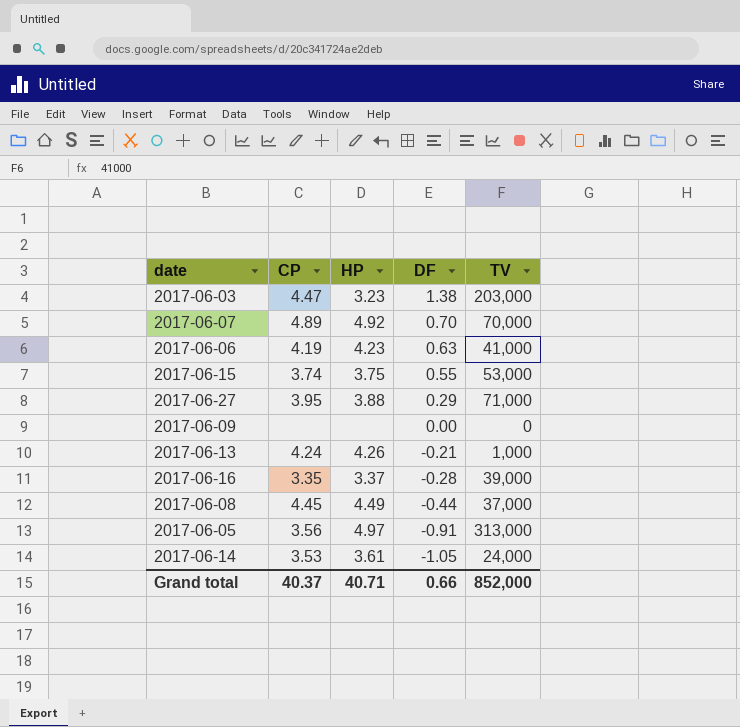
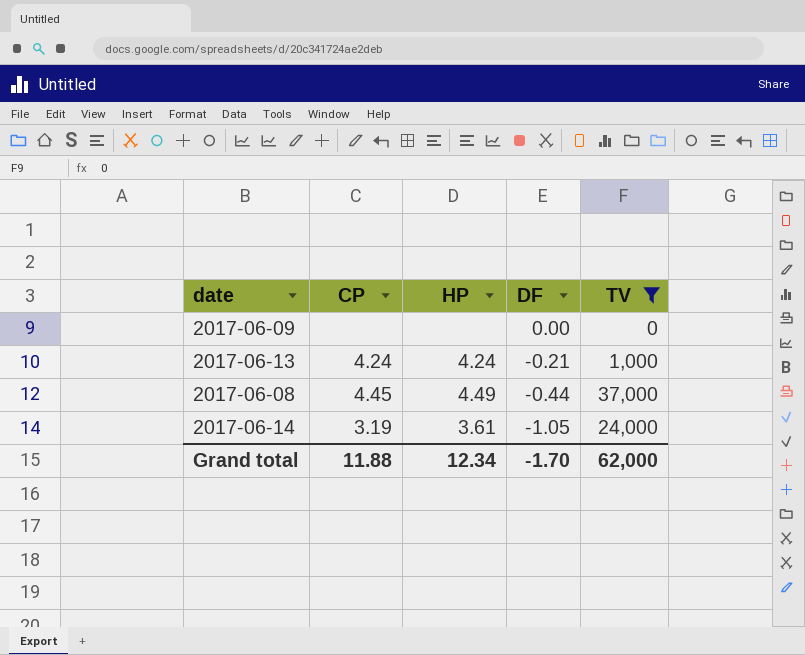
filter: none -> TV <= 37,000
2017-06-13 | HP: 4.26 -> 4.24
2017-06-14 | CP: 3.53 -> 3.19
Grand total | CP: 40.37 -> 11.88
Grand total | HP: 40.71 -> 12.34
Grand total | DF: 0.66 -> -1.70
Grand total | TV: 852,000 -> 62,000

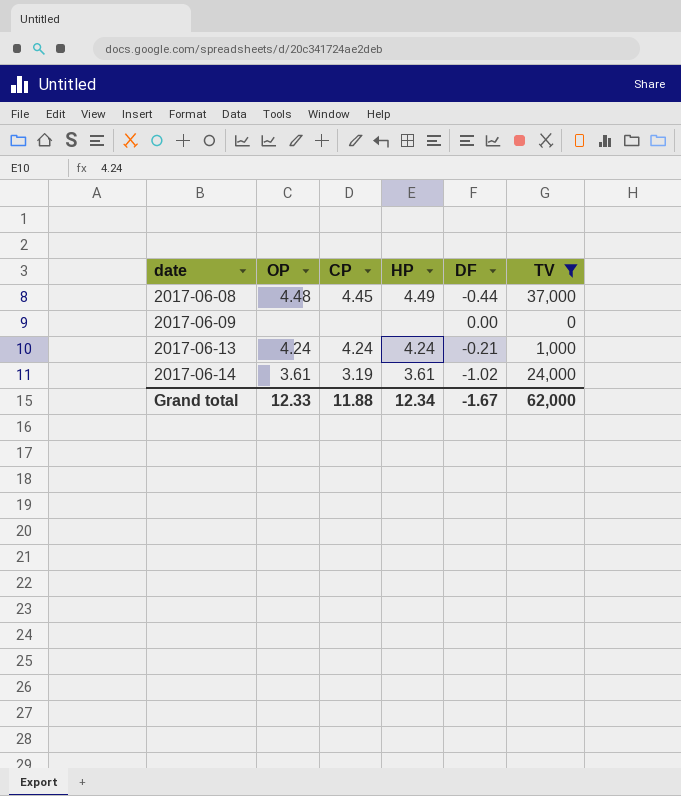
row order: DF descending -> date ascending
column OP | position: none -> 2
2017-06-14 | DF: -1.05 -> -1.02
Grand total | DF: -1.70 -> -1.67

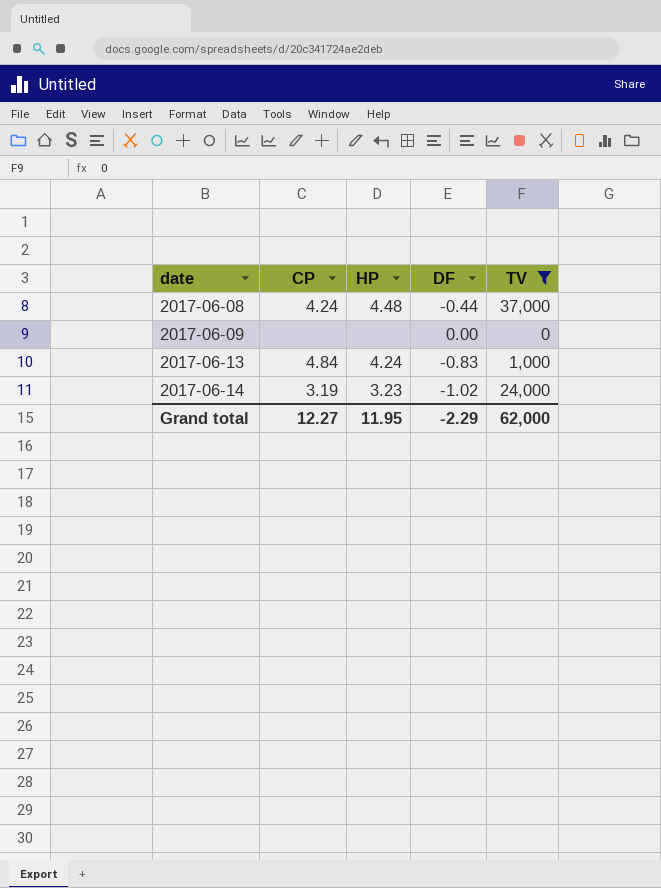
column OP | position: 2 -> none
2017-06-08 | CP: 4.45 -> 4.24
2017-06-08 | HP: 4.49 -> 4.48
2017-06-13 | CP: 4.24 -> 4.84
2017-06-13 | DF: -0.21 -> -0.83
2017-06-14 | HP: 3.61 -> 3.23
Grand total | CP: 11.88 -> 12.27
Grand total | HP: 12.34 -> 11.95
Grand total | DF: -1.67 -> -2.29

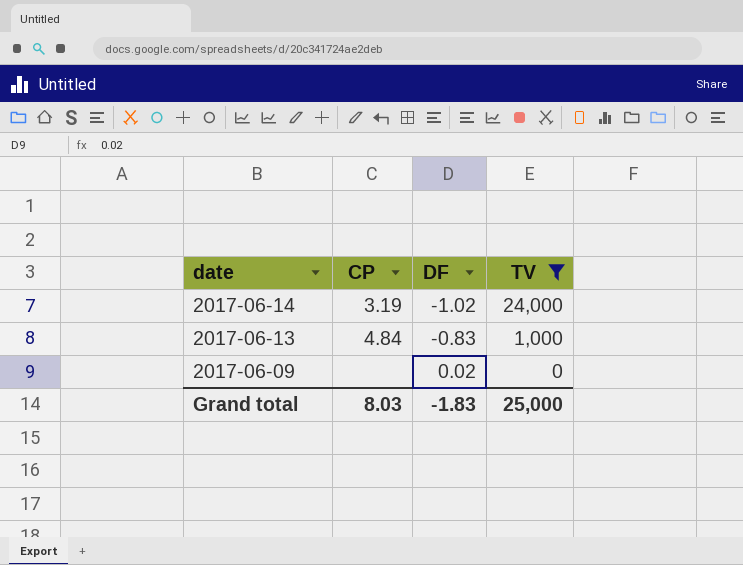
row order: date ascending -> date descending
column HP | position: 3 -> none
row 2017-06-08: 4.24 | 4.48 | -0.44 | 37,000 -> none
2017-06-09 | DF: 0.00 -> 0.02
Grand total | CP: 12.27 -> 8.03
Grand total | DF: -2.29 -> -1.83
Grand total | TV: 62,000 -> 25,000

